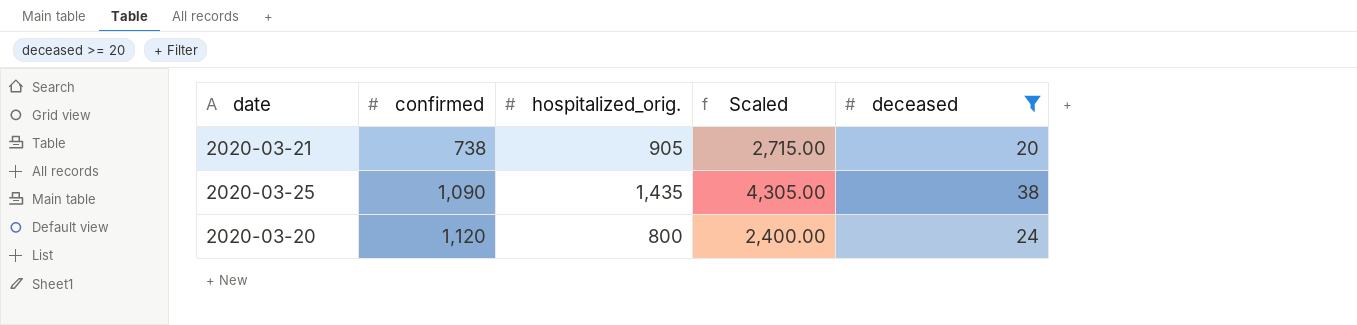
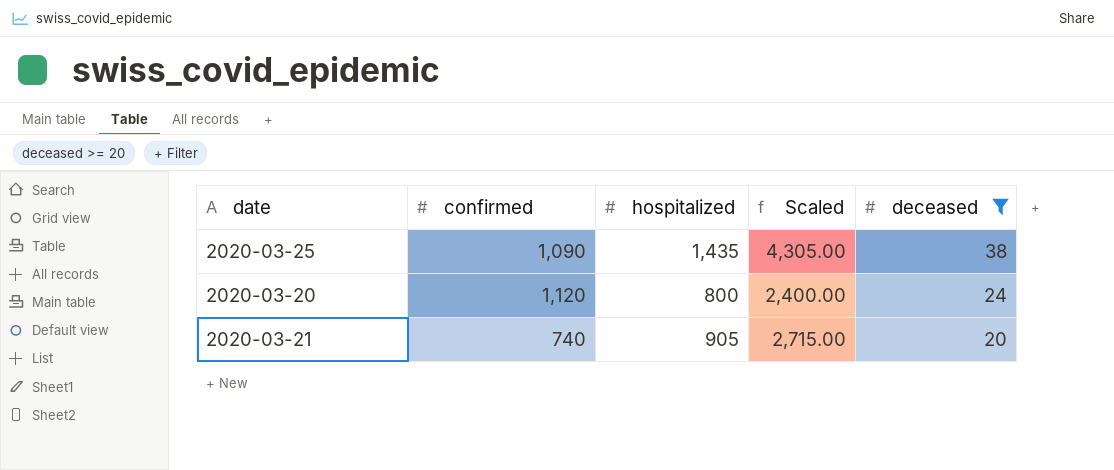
row order: confirmed ascending -> deceased descending
column name: hospitalized_orig. -> hospitalized
2020-03-21 | confirmed: 738 -> 740

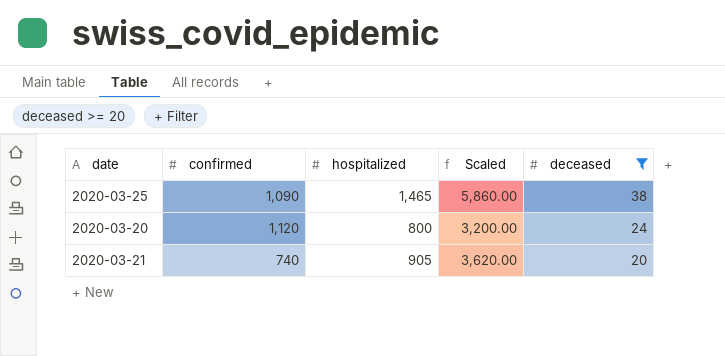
column Scaled | formula: [hospitalized] * 3 -> [hospitalized] * 4
2020-03-25 | hospitalized: 1,435 -> 1,465

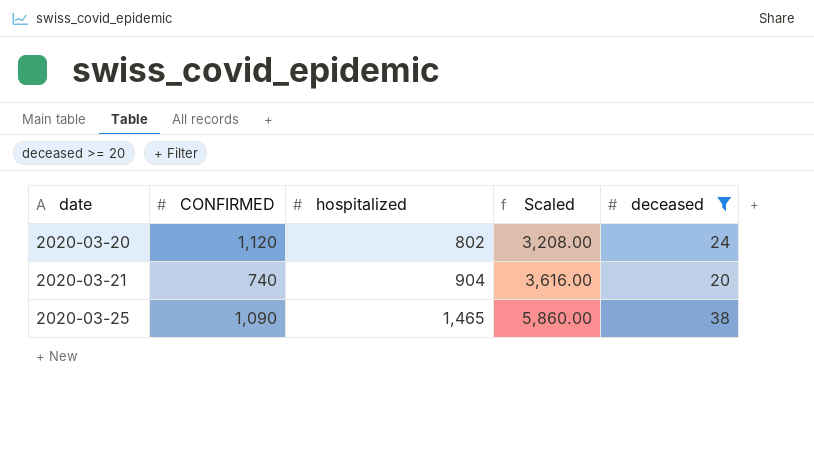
row order: deceased descending -> date ascending
column name: confirmed -> CONFIRMED
2020-03-20 | hospitalized: 800 -> 802
2020-03-20 | Scaled: 3,200.00 -> 3,208.00
2020-03-21 | hospitalized: 905 -> 904
2020-03-21 | Scaled: 3,620.00 -> 3,616.00

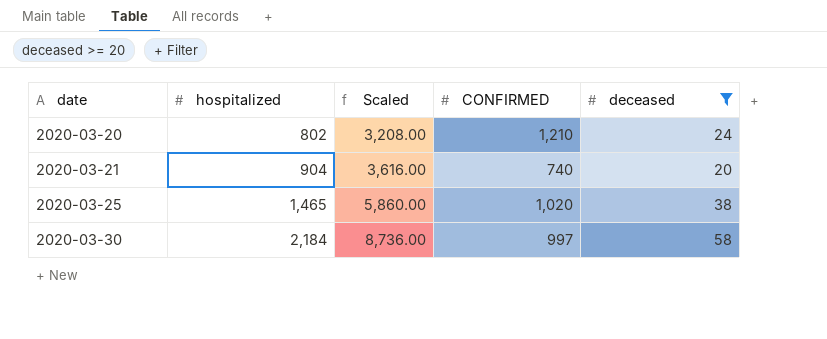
column CONFIRMED | position: 2 -> 4
2020-03-20 | CONFIRMED: 1,120 -> 1,210
2020-03-25 | CONFIRMED: 1,090 -> 1,020
row 2020-03-30: none -> 2,184 | 8,736.00 | 997 | 58

